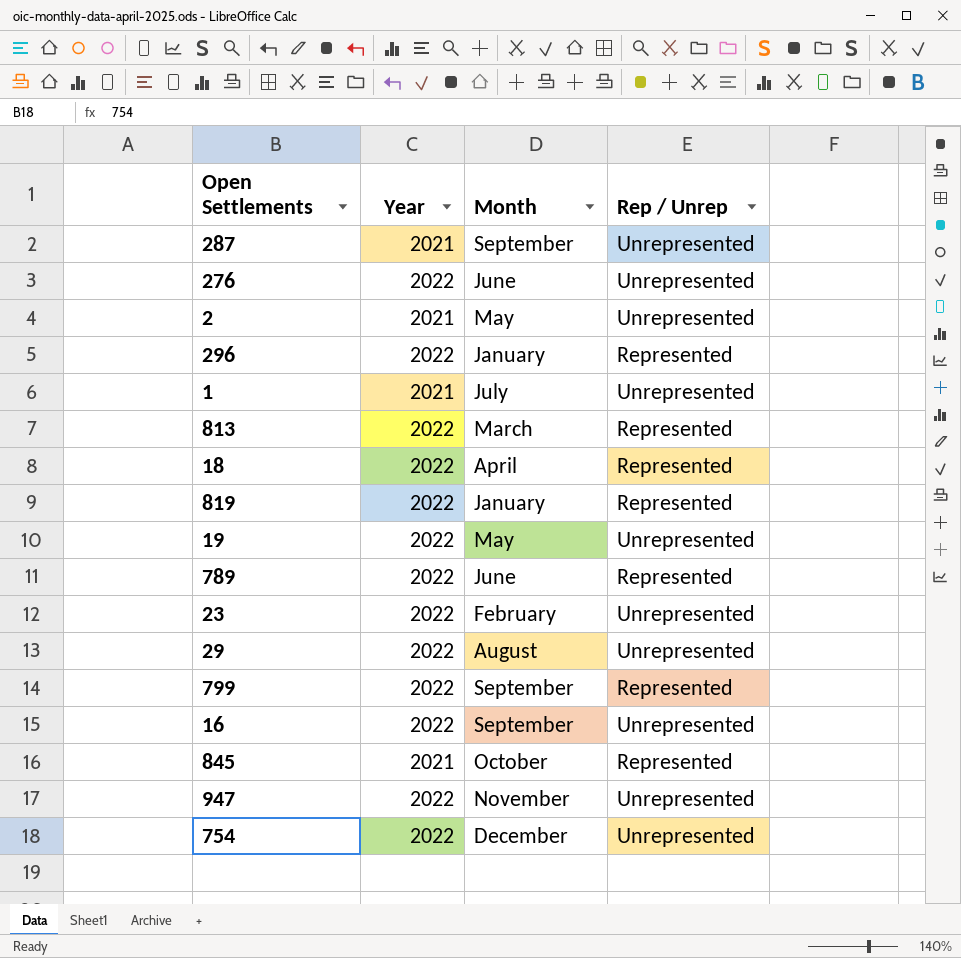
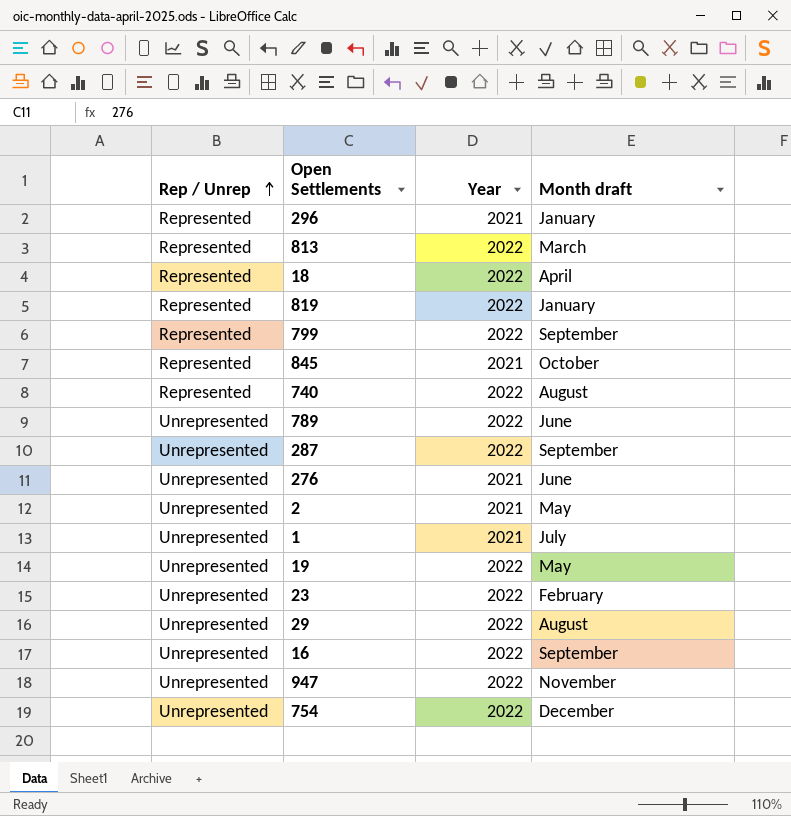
row order: none -> Rep / Unrep ascending
column Rep / Unrep | position: 4 -> 1
column name: Month -> Month draft
296 | Year: 2022 -> 2021
row 740: none -> Represented | 2022 | August
789 | Rep / Unrep: Represented -> Unrepresented
287 | Year: 2021 -> 2022
276 | Year: 2022 -> 2021

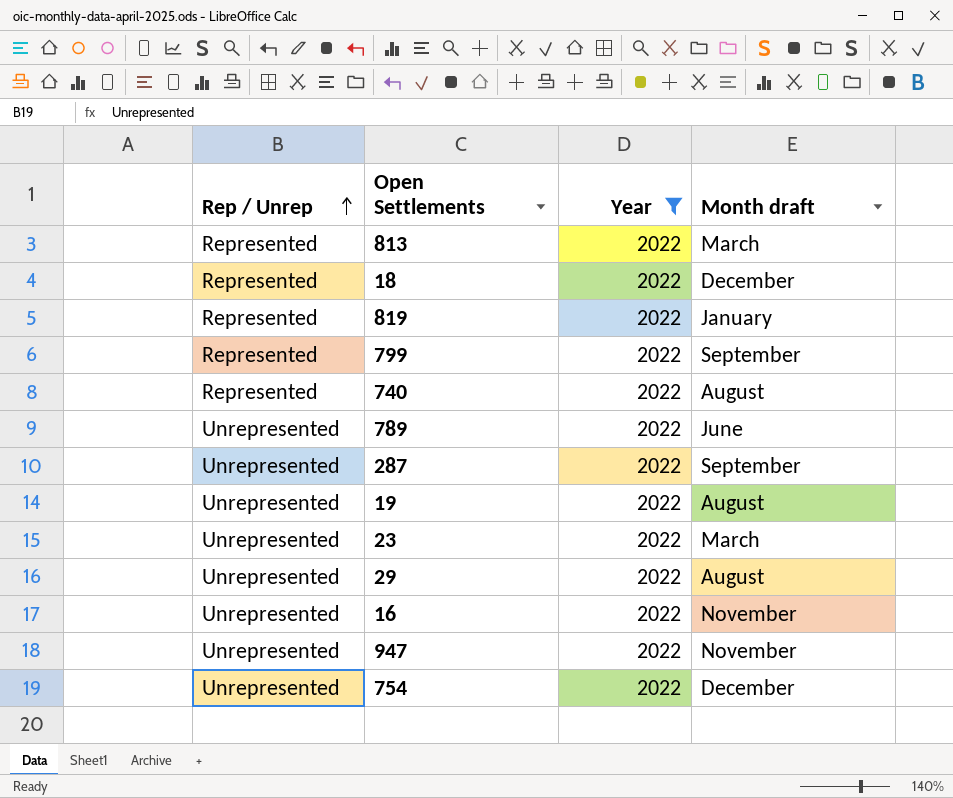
filter: none -> Year = 2022
18 | Month draft: April -> December
19 | Month draft: May -> August
23 | Month draft: February -> March
16 | Month draft: September -> November

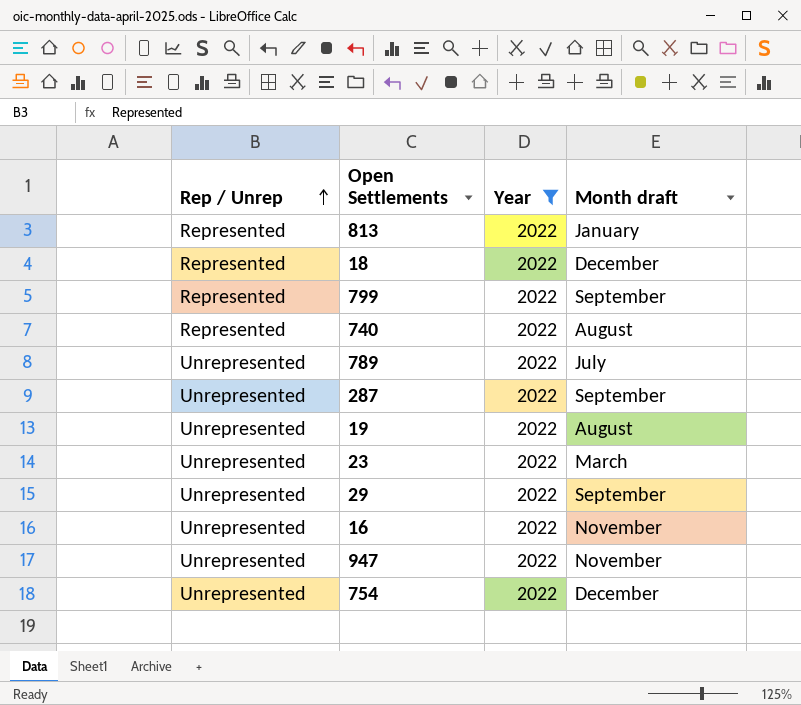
row 819: Represented | 2022 | January -> none
813 | Month draft: March -> January
789 | Month draft: June -> July
29 | Month draft: August -> September

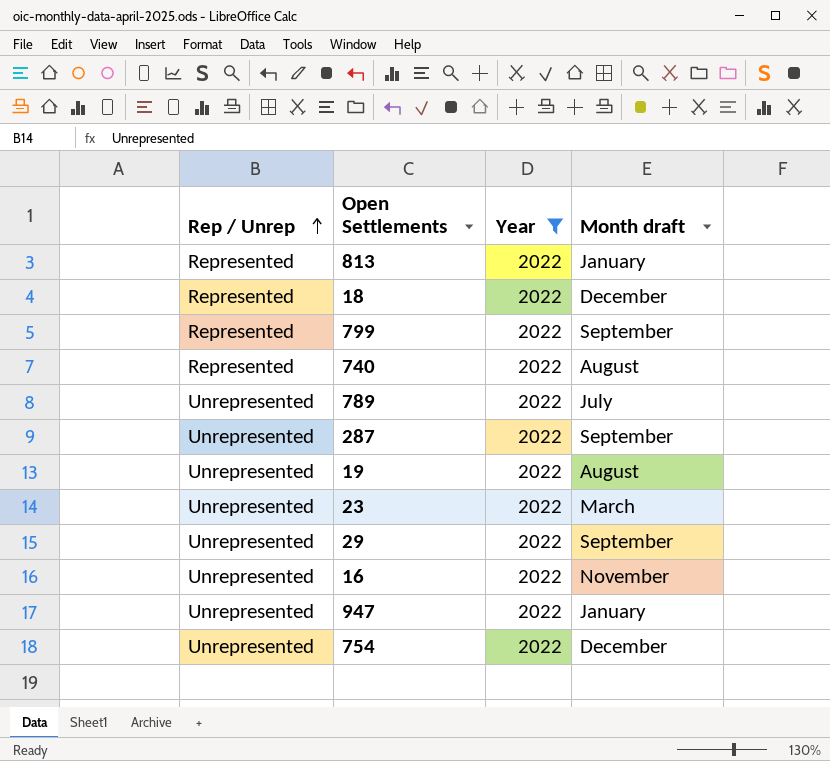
947 | Month draft: November -> January

